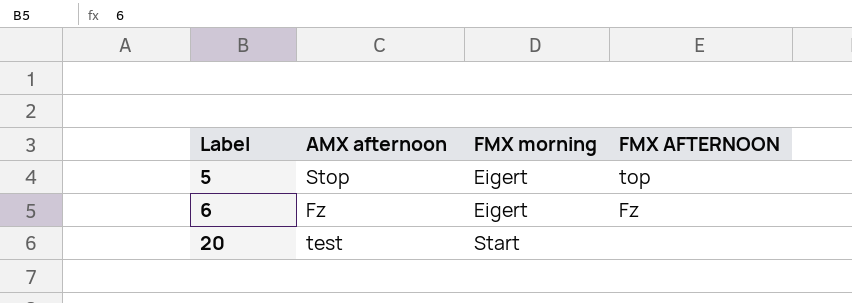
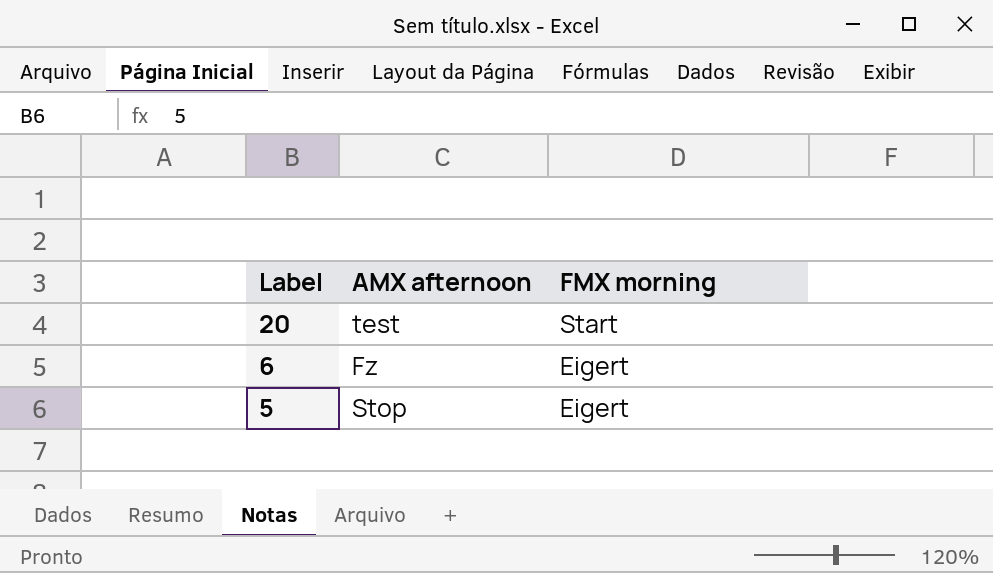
row order: Label ascending -> Label descending
column FMX AFTERNOON | position: 4 -> none

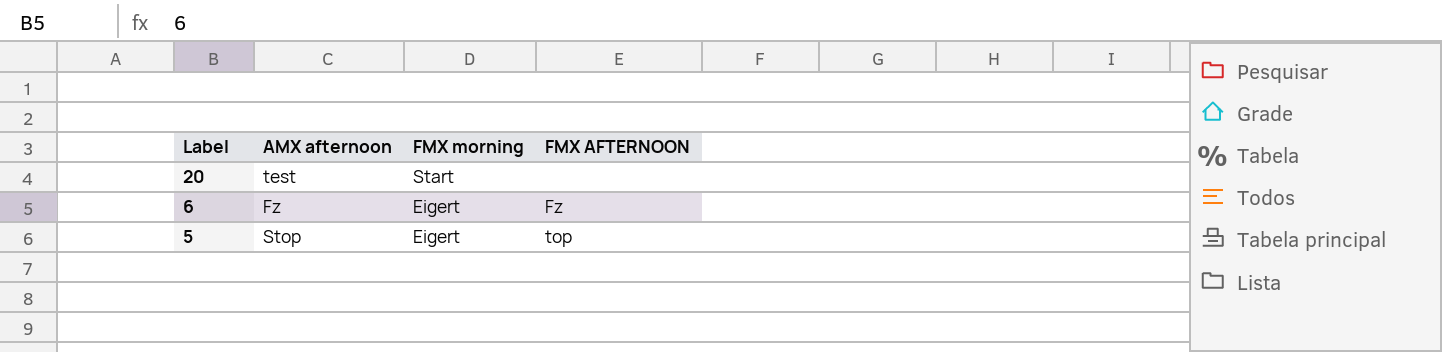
column FMX AFTERNOON | position: none -> 4

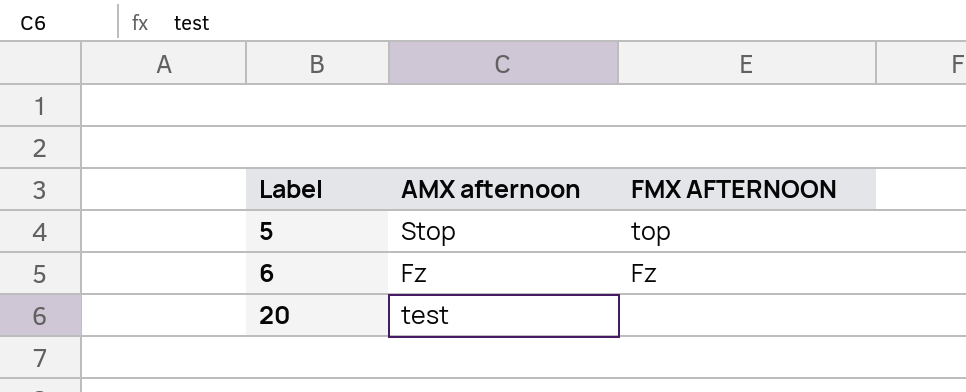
row order: Label descending -> Label ascending
column FMX morning | position: 3 -> none

